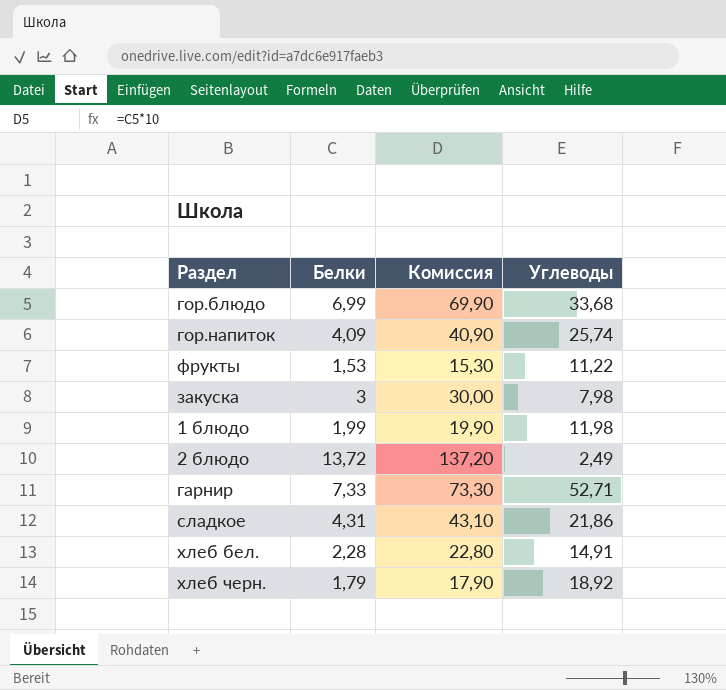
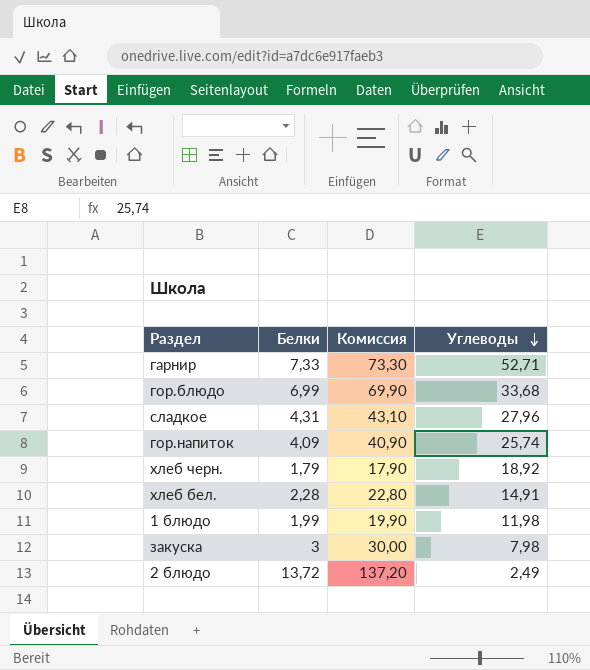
row order: none -> Углеводы descending
row фрукты: 1,53 | 15,30 | 11,22 -> none
сладкое | Углеводы: 21,86 -> 27,96

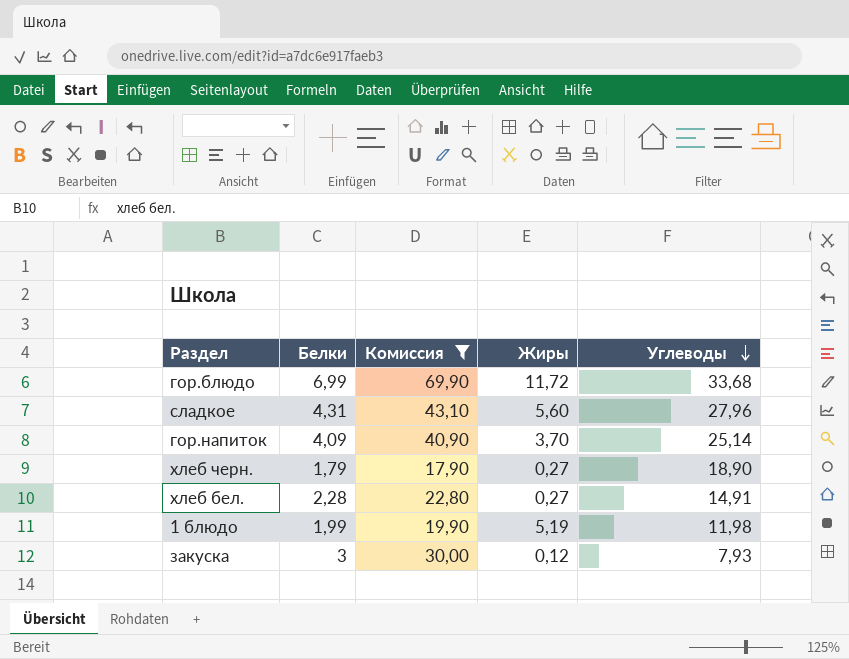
filter: none -> Комиссия <= 69,90
column Жиры | position: none -> 4
гор.напиток | Углеводы: 25,74 -> 25,14
хлеб черн. | Углеводы: 18,92 -> 18,90
закуска | Углеводы: 7,98 -> 7,93

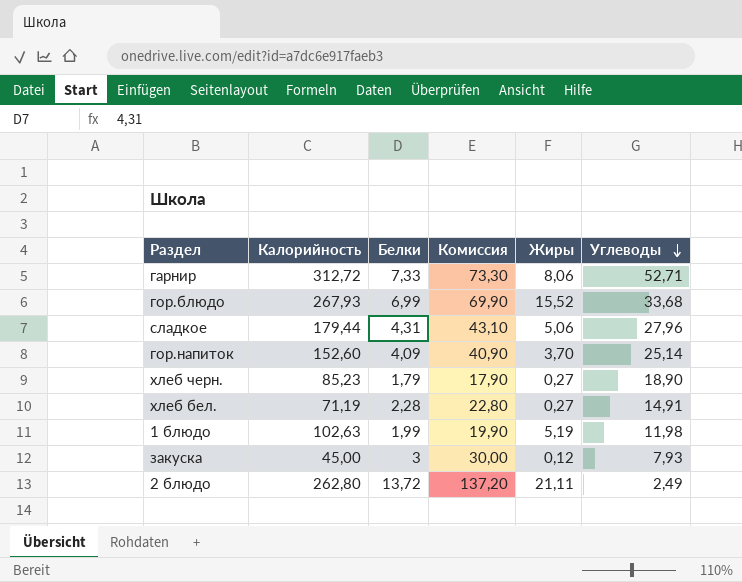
filter: Комиссия <= 69,90 -> none
column Калорийность | position: none -> 2
гор.блюдо | Жиры: 11,72 -> 15,52
сладкое | Жиры: 5,60 -> 5,06

